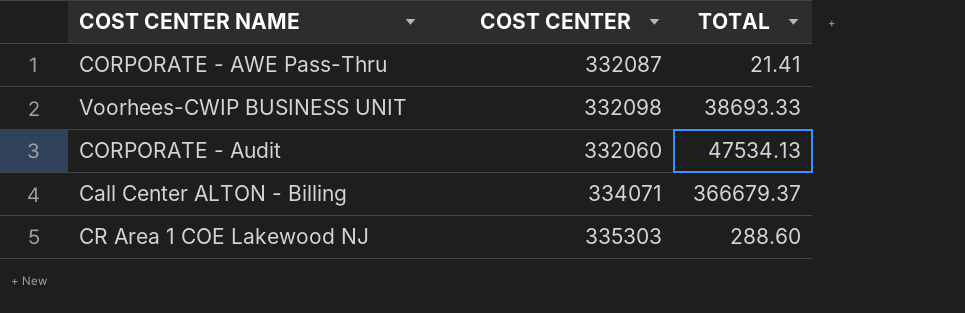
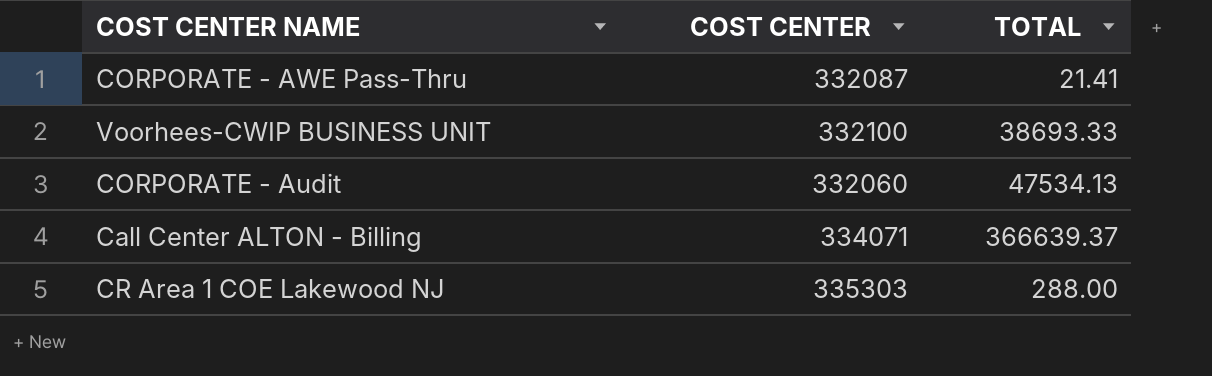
Voorhees-CWIP BUSINESS UNIT | COST CENTER: 332098 -> 332100
Call Center ALTON - Billing | TOTAL: 366679.37 -> 366639.37
CR Area 1 COE Lakewood NJ | TOTAL: 288.60 -> 288.00

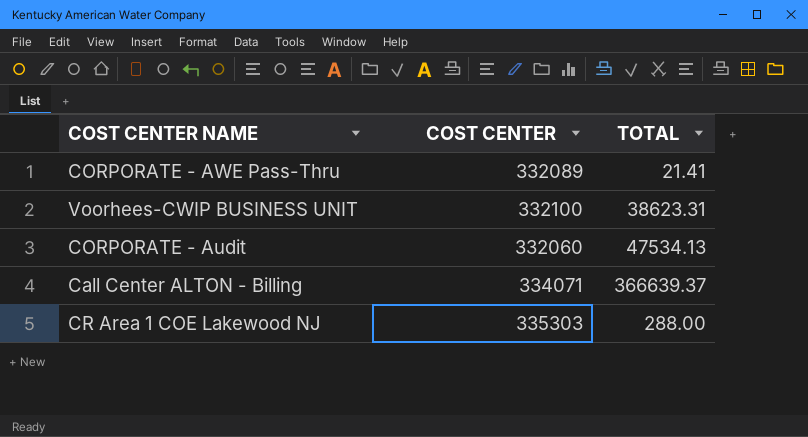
CORPORATE - AWE Pass-Thru | COST CENTER: 332087 -> 332089
Voorhees-CWIP BUSINESS UNIT | TOTAL: 38693.33 -> 38623.31

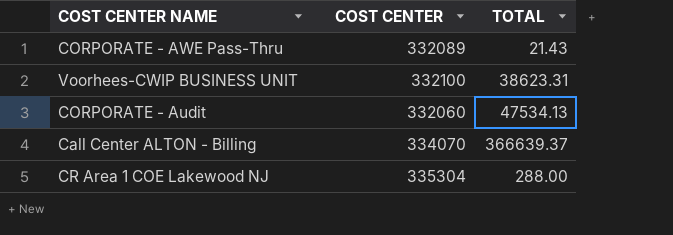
CORPORATE - AWE Pass-Thru | TOTAL: 21.41 -> 21.43
Call Center ALTON - Billing | COST CENTER: 334071 -> 334070
CR Area 1 COE Lakewood NJ | COST CENTER: 335303 -> 335304

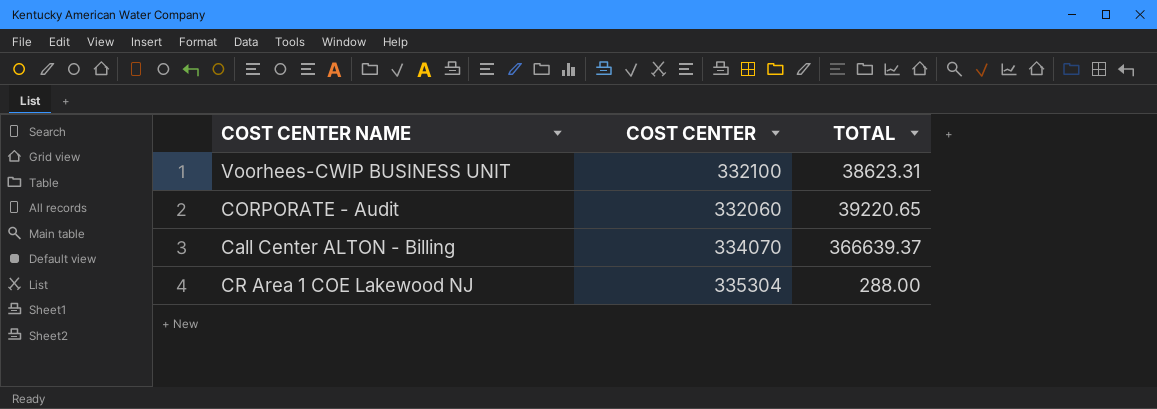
row CORPORATE - AWE Pass-Thru: 332089 | 21.43 -> none
CORPORATE - Audit | TOTAL: 47534.13 -> 39220.65

